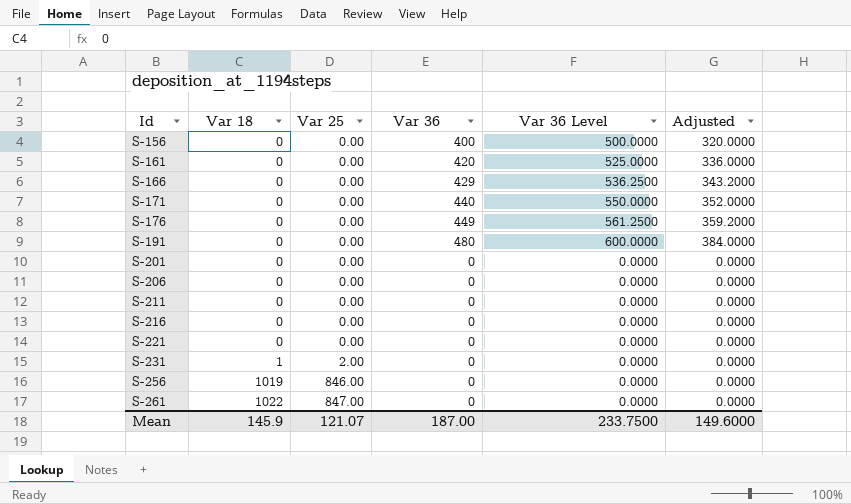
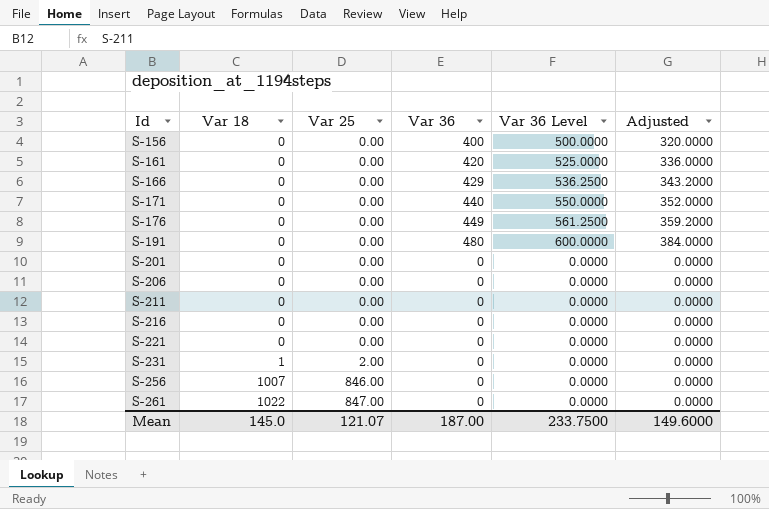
S-256 | Var 18: 1019 -> 1007
Mean | Var 18: 145.9 -> 145.0

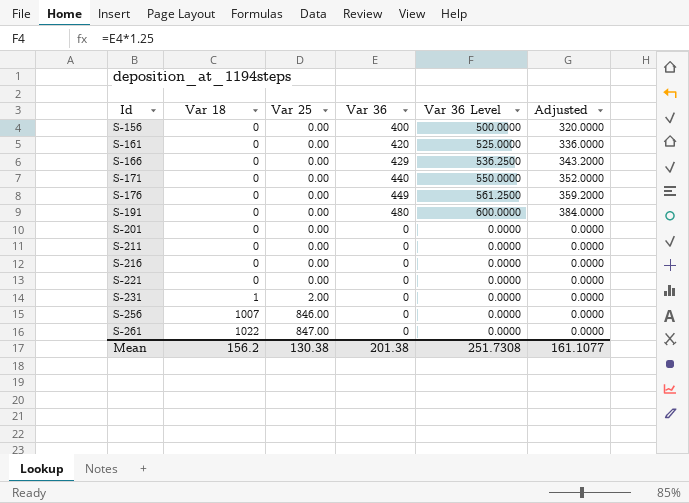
row S-206: 0 | 0.00 | 0 | 0.0000 | 0.0000 -> none
Mean | Var 18: 145.0 -> 156.2
Mean | Var 25: 121.07 -> 130.38
Mean | Var 36: 187.00 -> 201.38
Mean | Var 36 Level: 233.7500 -> 251.7308
Mean | Adjusted: 149.6000 -> 161.1077

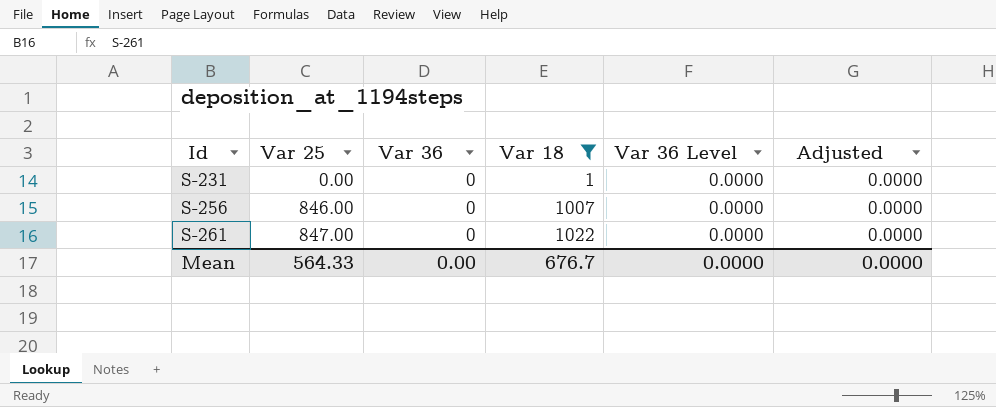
filter: none -> Var 18 != 0
column Var 18 | position: 2 -> 4
S-231 | Var 25: 2.00 -> 0.00
Mean | Var 25: 130.38 -> 564.33
Mean | Var 36: 201.38 -> 0.00
Mean | Var 18: 156.2 -> 676.7
Mean | Var 36 Level: 251.7308 -> 0.0000
Mean | Adjusted: 161.1077 -> 0.0000

